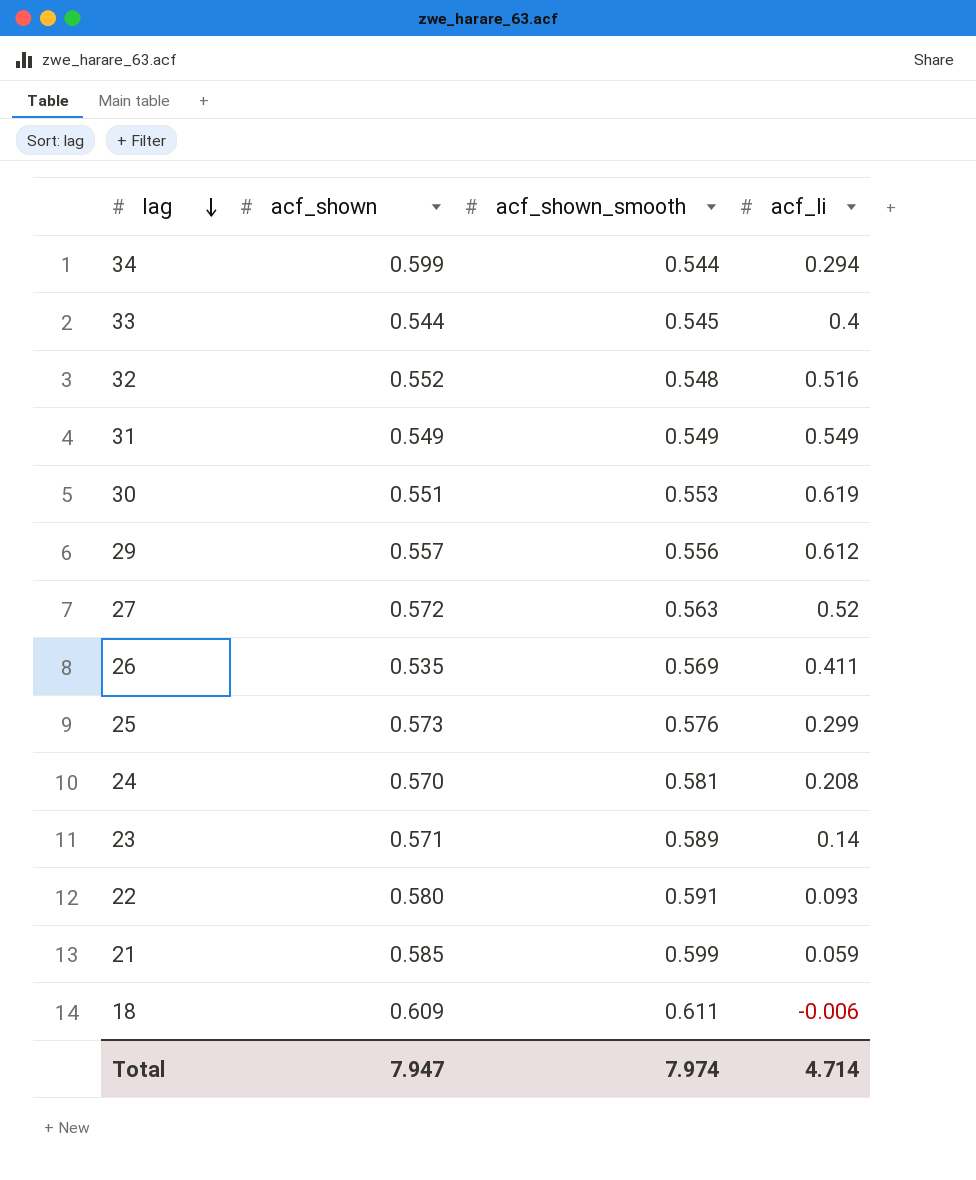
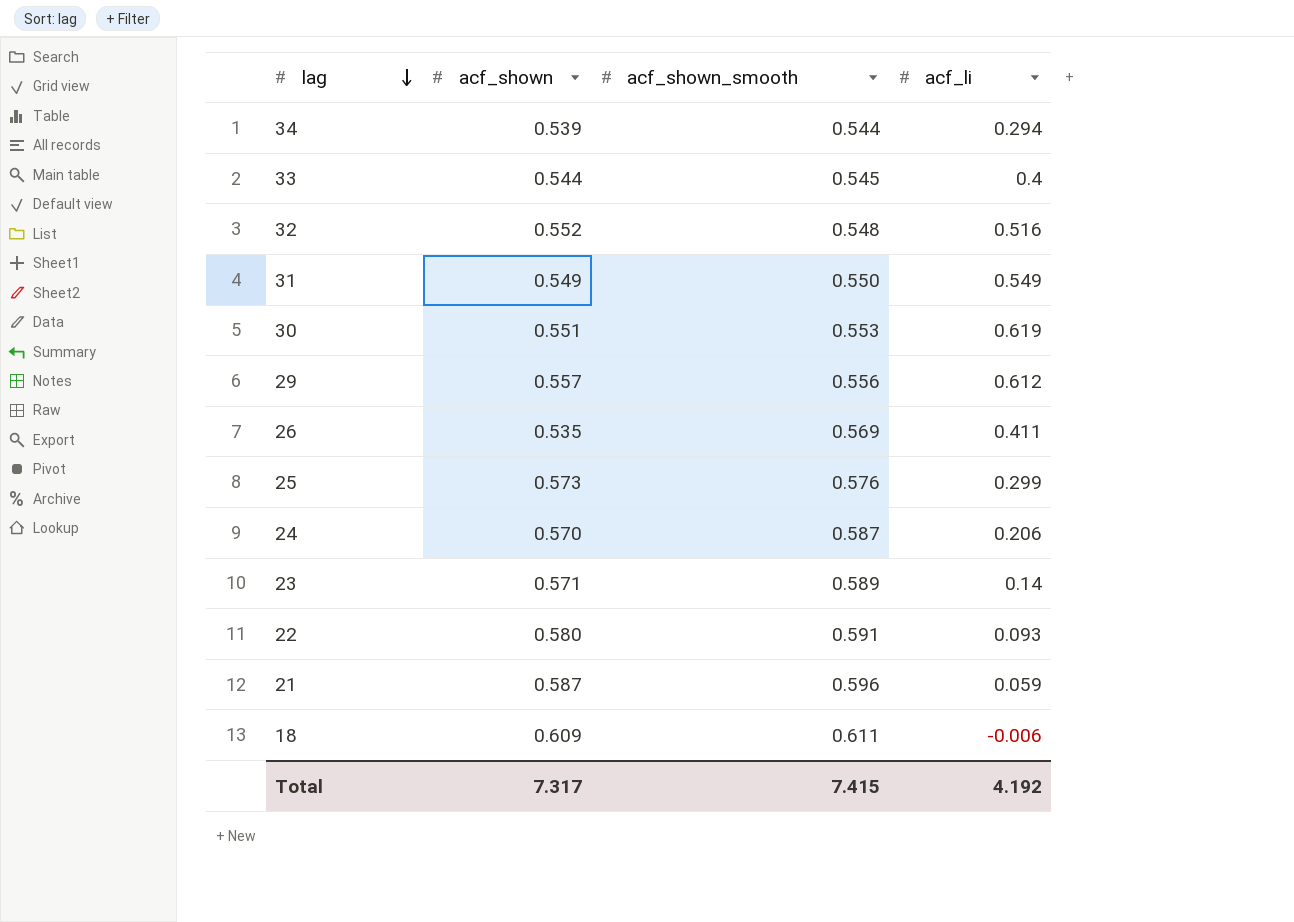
row 27: 0.572 | 0.563 | 0.52 -> none
34 | acf_shown: 0.599 -> 0.539
31 | acf_shown_smooth: 0.549 -> 0.550
24 | acf_shown_smooth: 0.581 -> 0.587
24 | acf_li: 0.208 -> 0.206
21 | acf_shown: 0.585 -> 0.587
21 | acf_shown_smooth: 0.599 -> 0.596
Total | acf_shown: 7.947 -> 7.317
Total | acf_shown_smooth: 7.974 -> 7.415
Total | acf_li: 4.714 -> 4.192

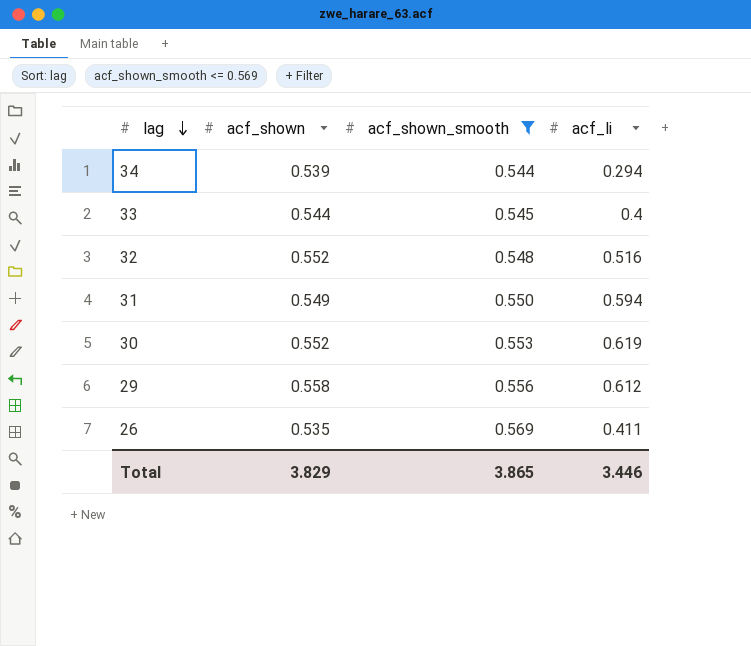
filter: none -> acf_shown_smooth <= 0.569
31 | acf_li: 0.549 -> 0.594
30 | acf_shown: 0.551 -> 0.552
29 | acf_shown: 0.557 -> 0.558
Total | acf_shown: 7.317 -> 3.829
Total | acf_shown_smooth: 7.415 -> 3.865
Total | acf_li: 4.192 -> 3.446

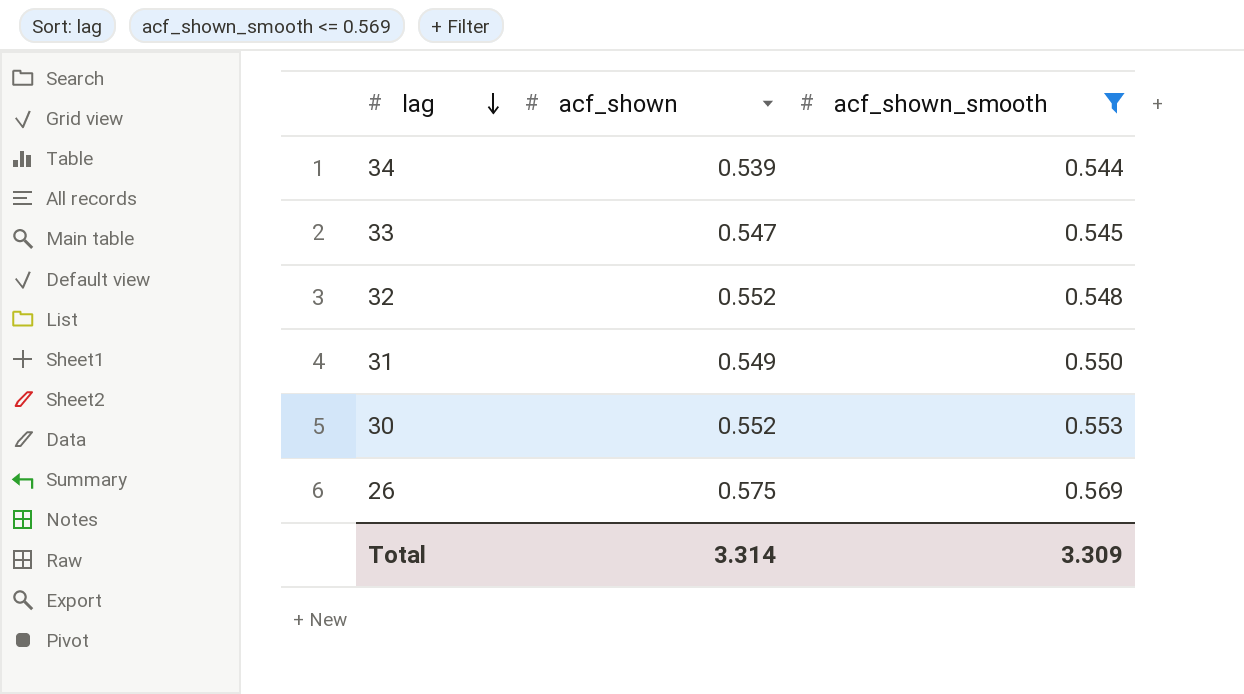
column acf_li | position: 4 -> none
row 29: 0.558 | 0.556 | 0.612 -> none
33 | acf_shown: 0.544 -> 0.547
26 | acf_shown: 0.535 -> 0.575
Total | acf_shown: 3.829 -> 3.314
Total | acf_shown_smooth: 3.865 -> 3.309

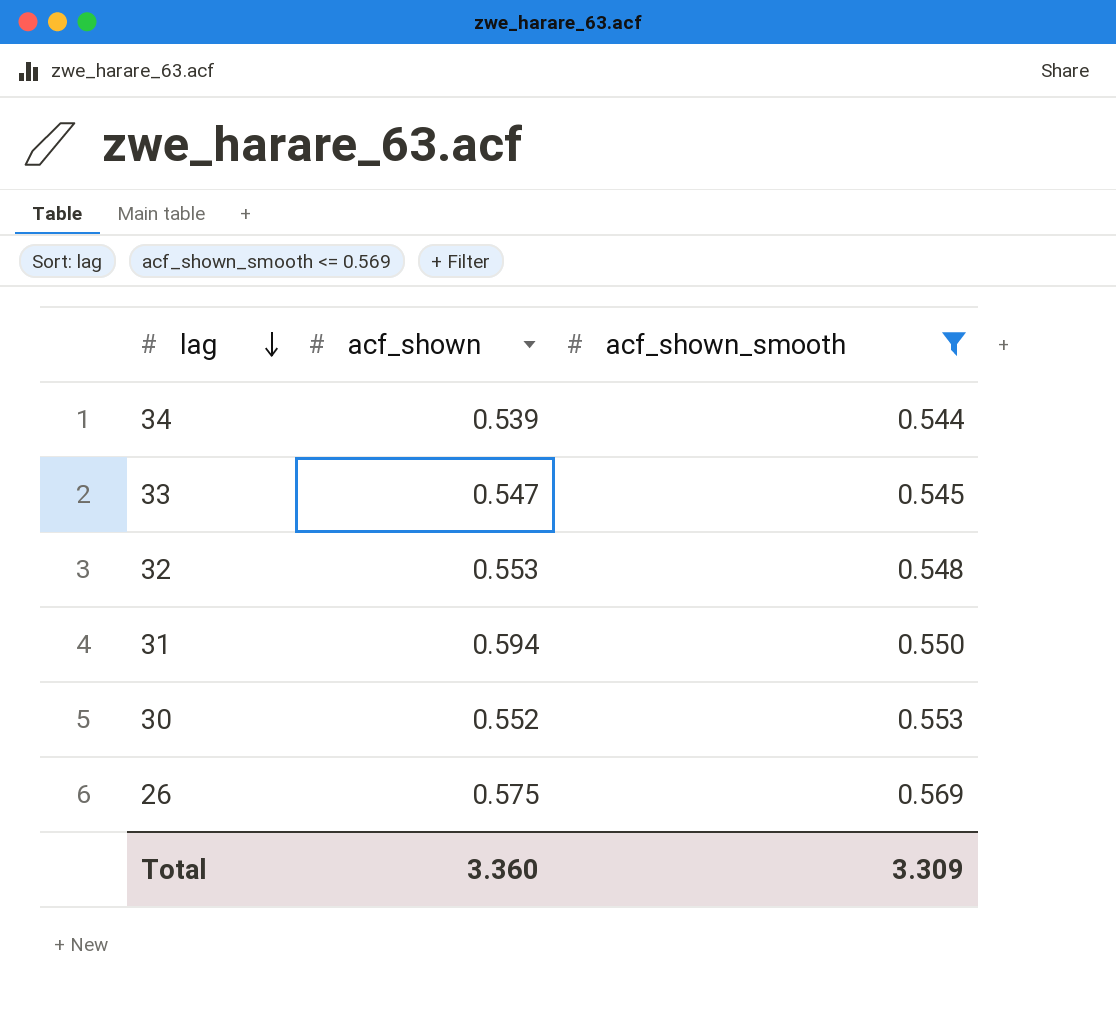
32 | acf_shown: 0.552 -> 0.553
31 | acf_shown: 0.549 -> 0.594
Total | acf_shown: 3.314 -> 3.360

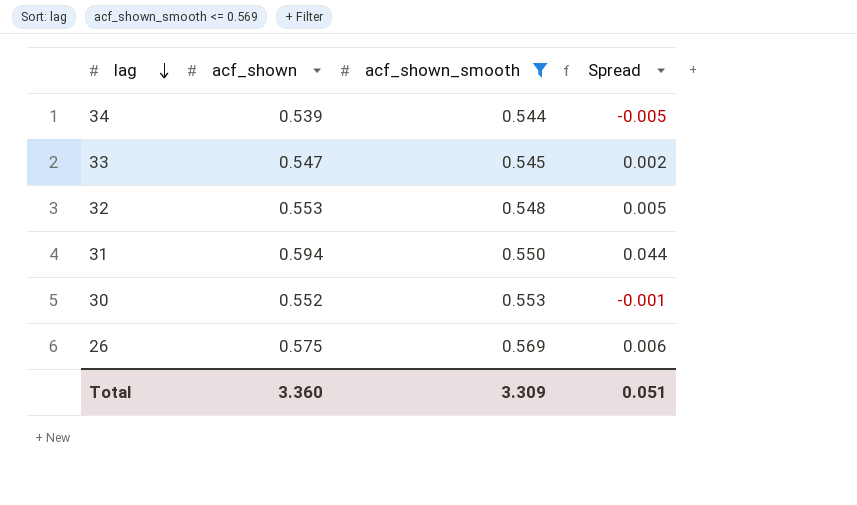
column Spread | formula: none -> [acf_shown] - [acf_shown_smooth]

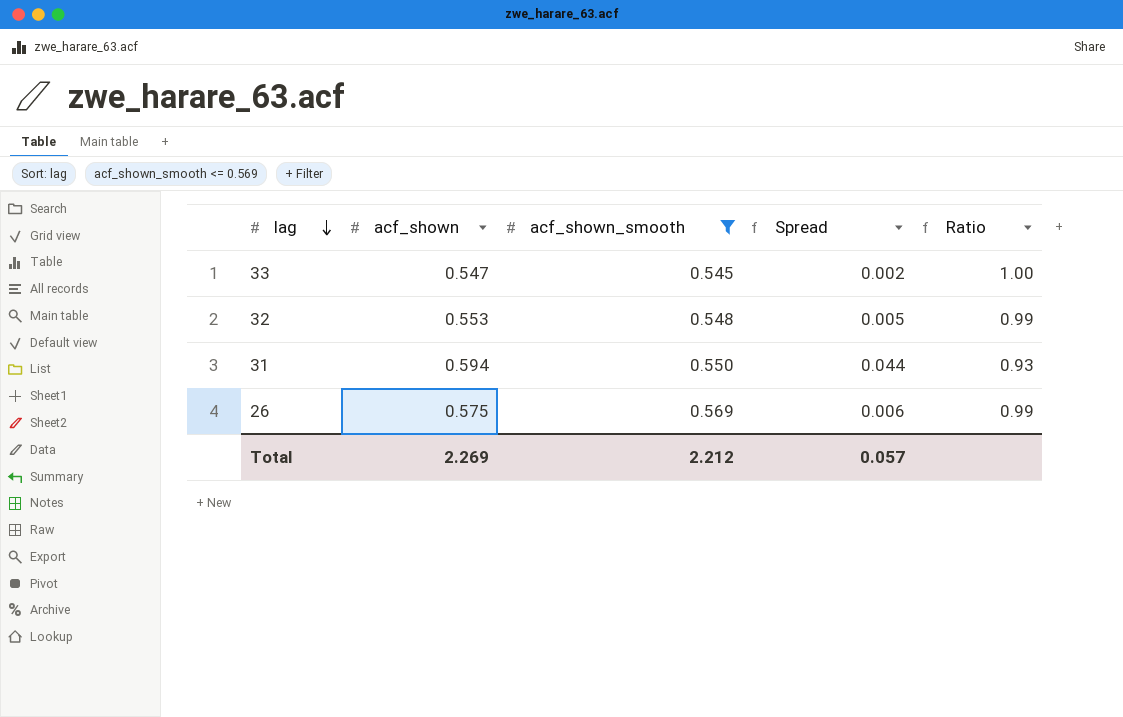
column Ratio | formula: none -> [acf_shown_smooth] / [acf_shown]
row 34: 0.539 | 0.544 | -0.005 -> none
row 30: 0.552 | 0.553 | -0.001 -> none
Total | acf_shown: 3.360 -> 2.269
Total | acf_shown_smooth: 3.309 -> 2.212
Total | Spread: 0.051 -> 0.057

